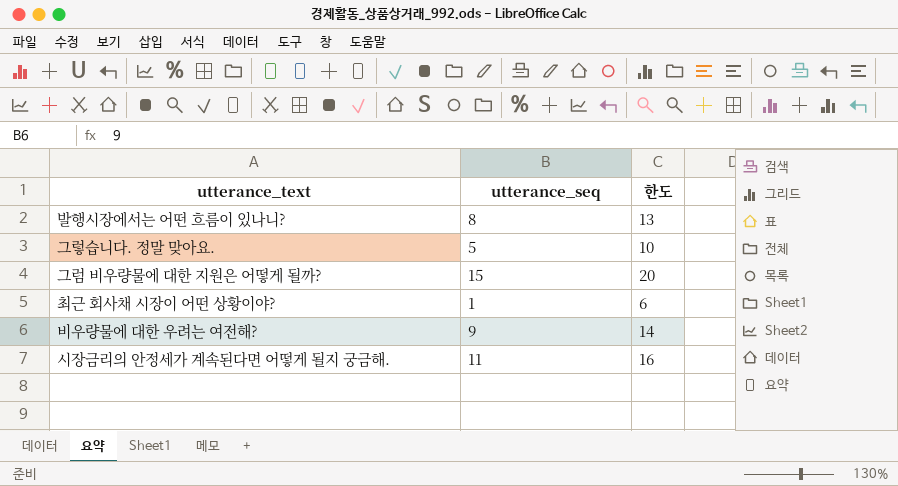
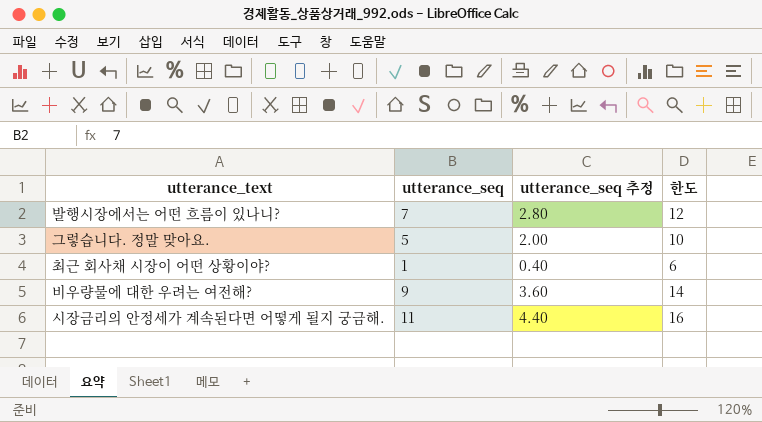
column utterance_seq 추정 | formula: none -> [utterance_seq] * 0.4
row 그럼 비우량물에 대한 지원은 어떻게 될까?: 15 | 20 -> none
발행시장에서는 어떤 흐름이 있나니? | utterance_seq: 8 -> 7
발행시장에서는 어떤 흐름이 있나니? | 한도: 13 -> 12

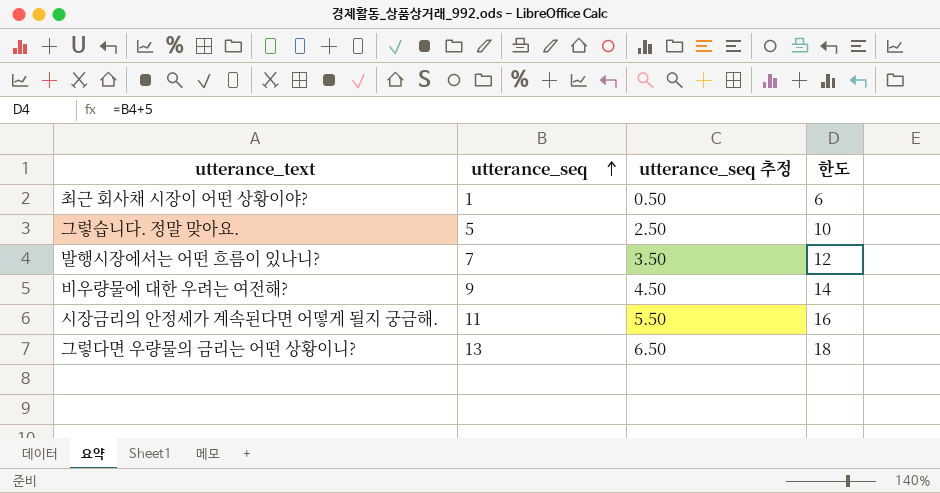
row order: none -> utterance_seq ascending
column utterance_seq 추정 | formula: [utterance_seq] * 0.4 -> [utterance_seq] * 0.5
row 그렇다면 우량물의 금리는 어떤 상황이니?: none -> 13 | 6.50 | 18

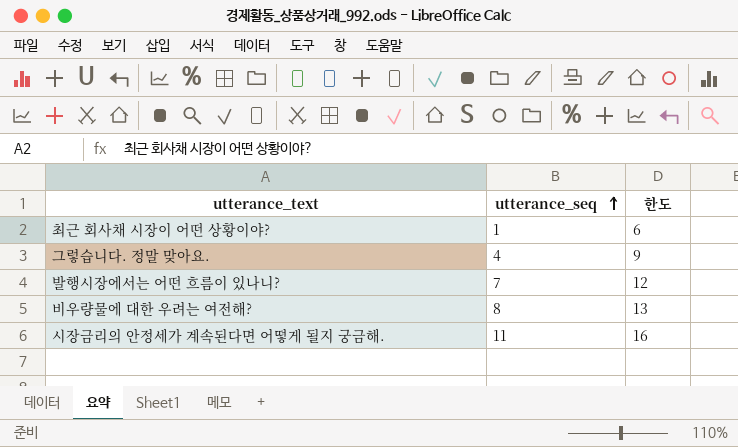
column utterance_seq 추정 | formula: [utterance_seq] * 0.5 -> none
row 그렇다면 우량물의 금리는 어떤 상황이니?: 13 | 6.50 | 18 -> none
그렇습니다. 정말 맞아요. | utterance_seq: 5 -> 4
그렇습니다. 정말 맞아요. | 한도: 10 -> 9
비우량물에 대한 우려는 여전해? | utterance_seq: 9 -> 8
비우량물에 대한 우려는 여전해? | 한도: 14 -> 13

